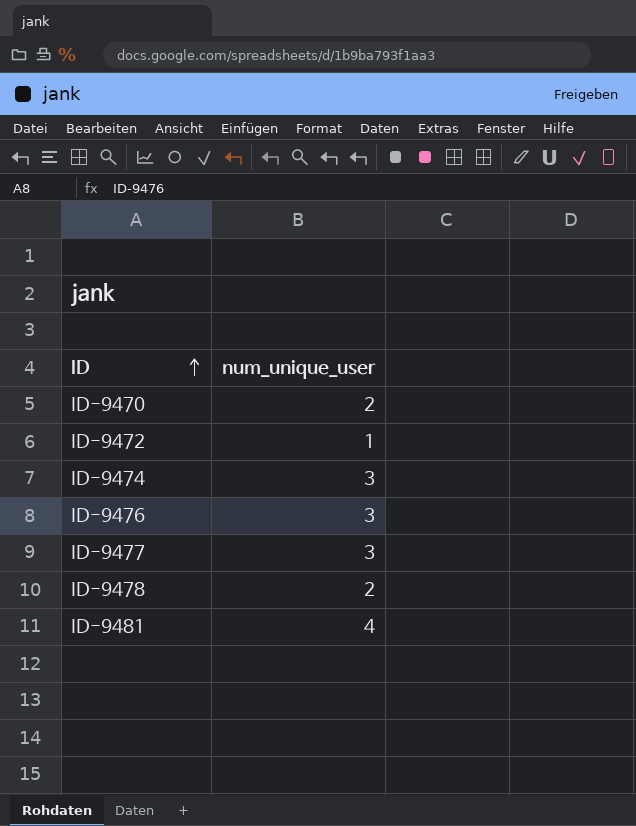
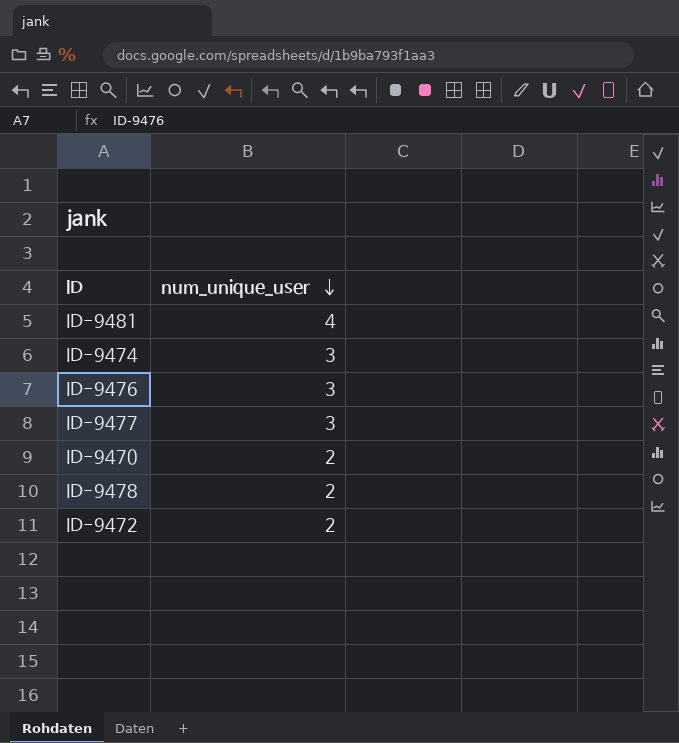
row order: ID ascending -> num_unique_user descending
ID-9472 | num_unique_user: 1 -> 2

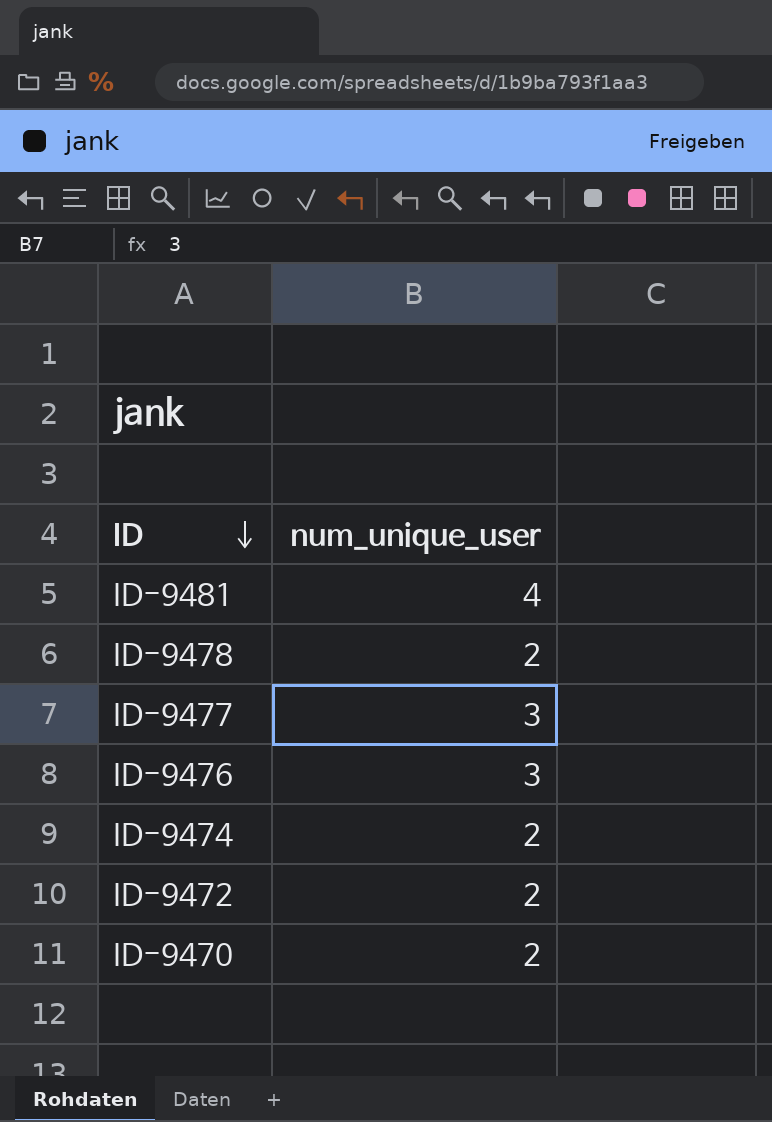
row order: num_unique_user descending -> ID descending
ID-9474 | num_unique_user: 3 -> 2

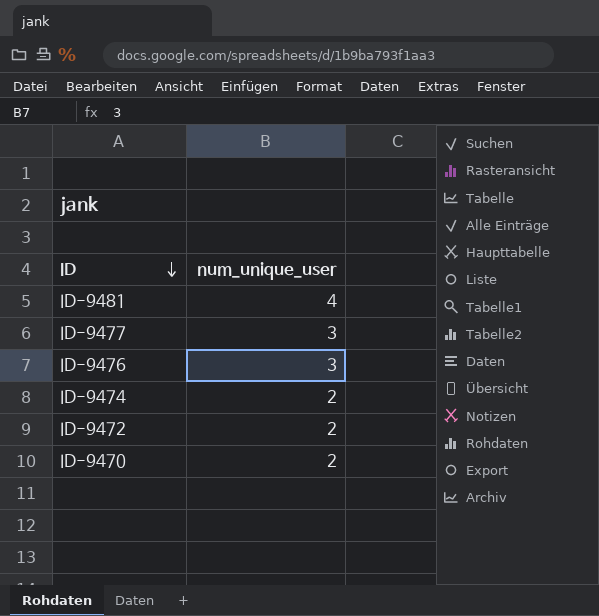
row ID-9478: 2 -> none

